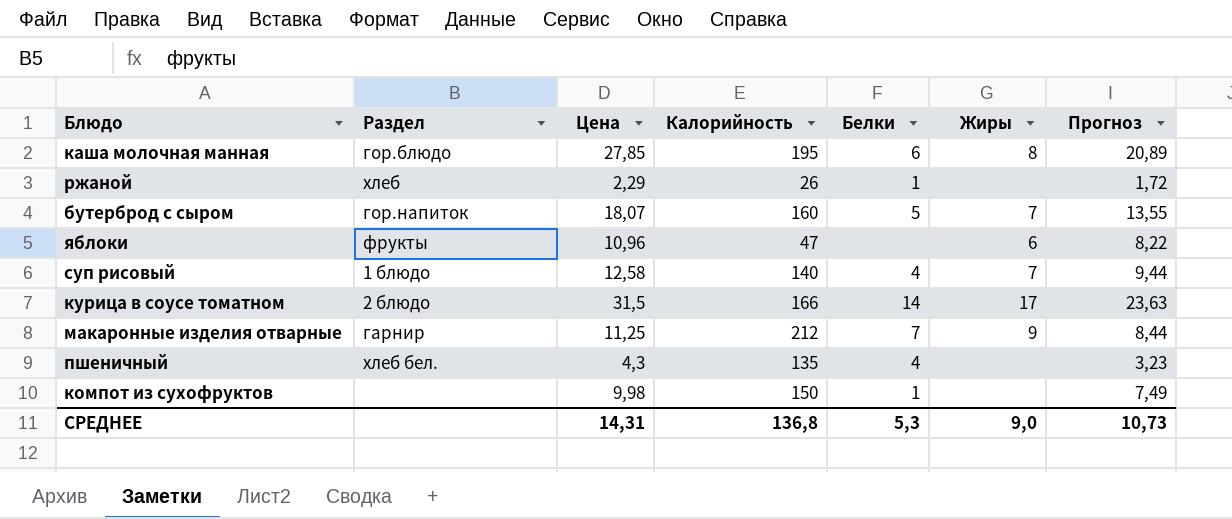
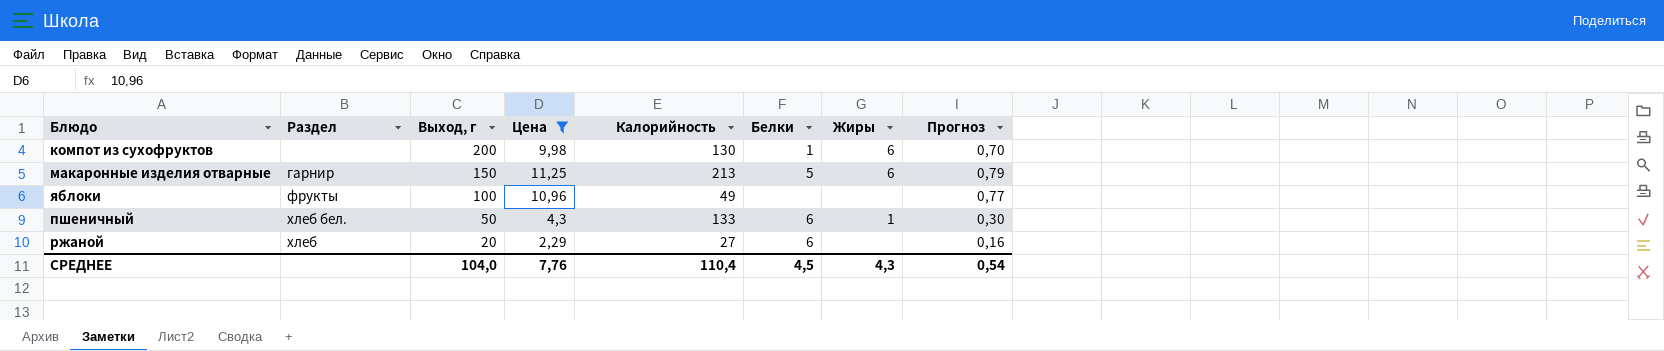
filter: none -> Цена <= 11,25
row order: none -> Выход, г descending
column Выход, г | position: none -> 3
column Прогноз | formula: [Цена] * 0,75 -> [Цена] * 0,07
компот из сухофруктов | Калорийность: 150 -> 130
компот из сухофруктов | Жиры: none -> 6
макаронные изделия отварные | Калорийность: 212 -> 213
макаронные изделия отварные | Белки: 7 -> 5
макаронные изделия отварные | Жиры: 9 -> 6
яблоки | Калорийность: 47 -> 49
яблоки | Жиры: 6 -> none
пшеничный | Калорийность: 135 -> 133
пшеничный | Белки: 4 -> 6
пшеничный | Жиры: none -> 1
ржаной | Калорийность: 26 -> 27
ржаной | Белки: 1 -> 6
СРЕДНЕЕ | Цена: 14,31 -> 7,76
СРЕДНЕЕ | Калорийность: 136,8 -> 110,4
СРЕДНЕЕ | Белки: 5,3 -> 4,5
СРЕДНЕЕ | Жиры: 9,0 -> 4,3
СРЕДНЕЕ | Прогноз: 10,73 -> 0,54

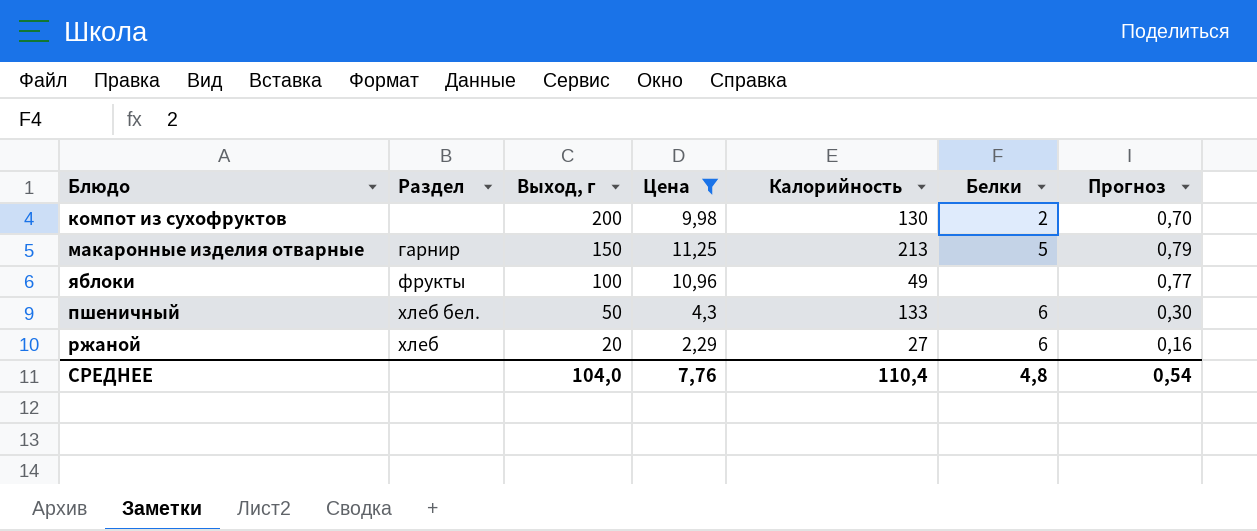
column Жиры | position: 7 -> none
компот из сухофруктов | Белки: 1 -> 2
СРЕДНЕЕ | Белки: 4,5 -> 4,8

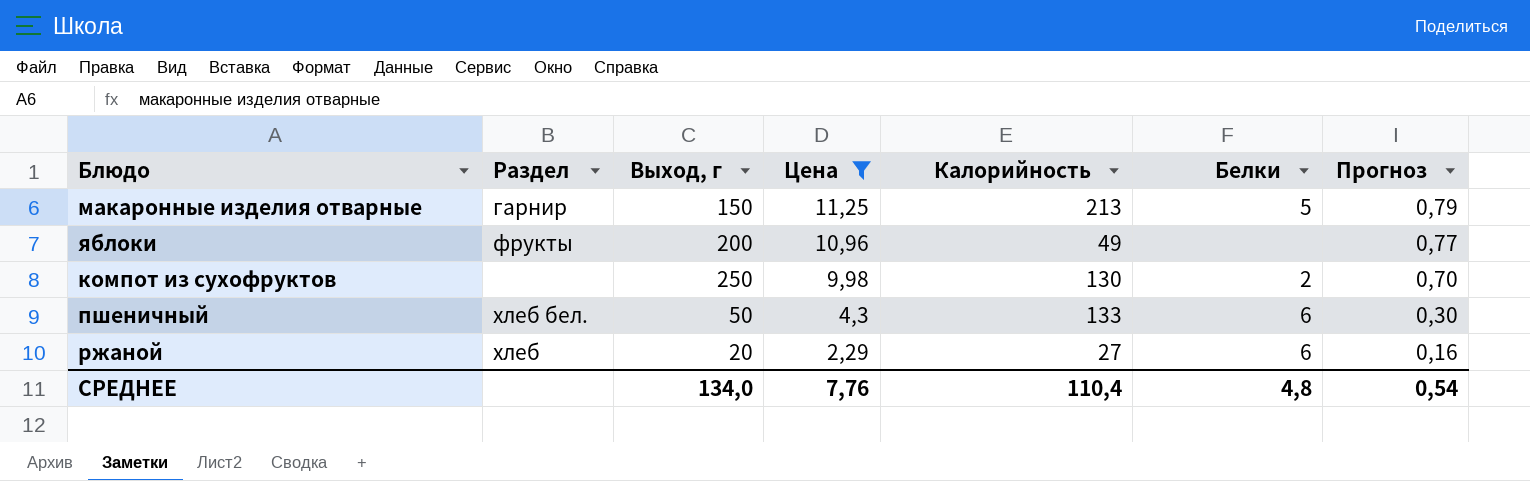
row order: Выход, г descending -> Цена descending
яблоки | Выход, г: 100 -> 200
компот из сухофруктов | Выход, г: 200 -> 250
СРЕДНЕЕ | Выход, г: 104,0 -> 134,0

